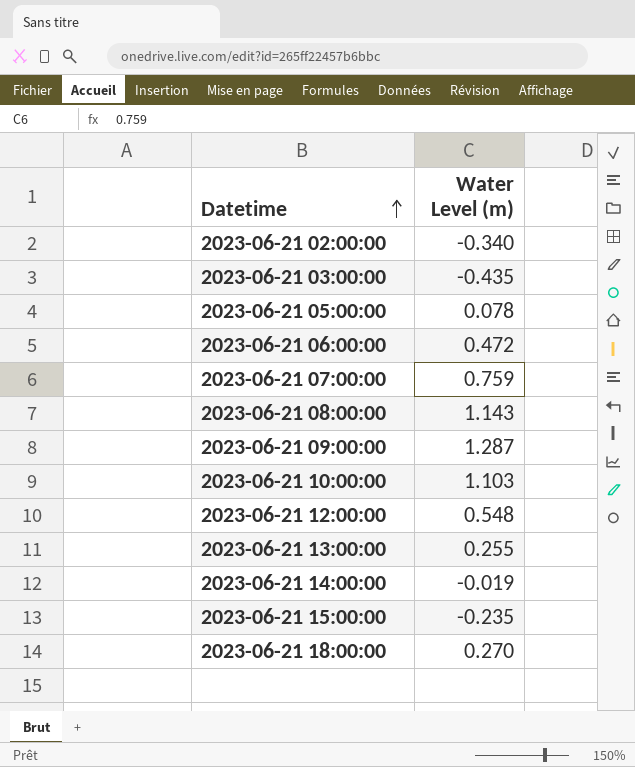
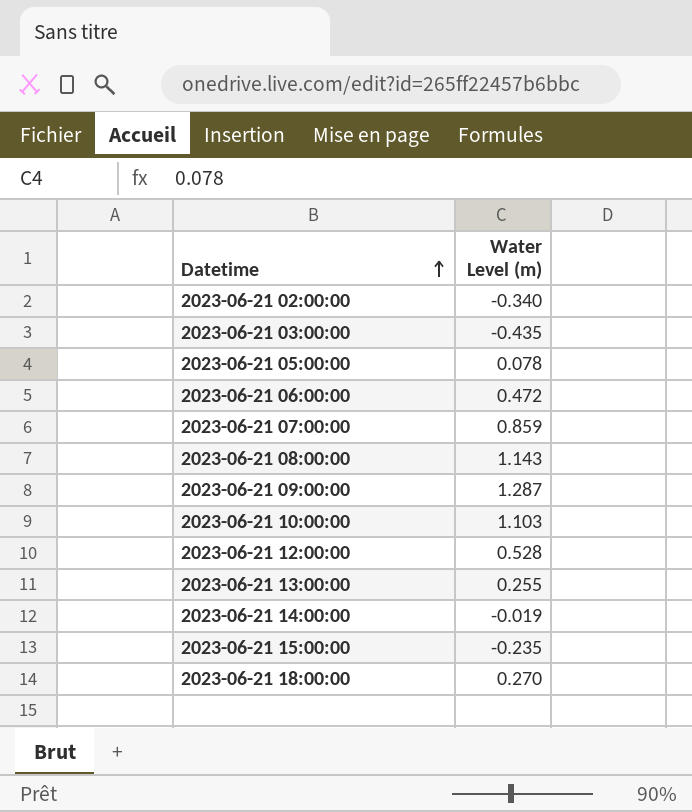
2023-06-21 07:00:00 | Water Level (m): 0.759 -> 0.859
2023-06-21 12:00:00 | Water Level (m): 0.548 -> 0.528

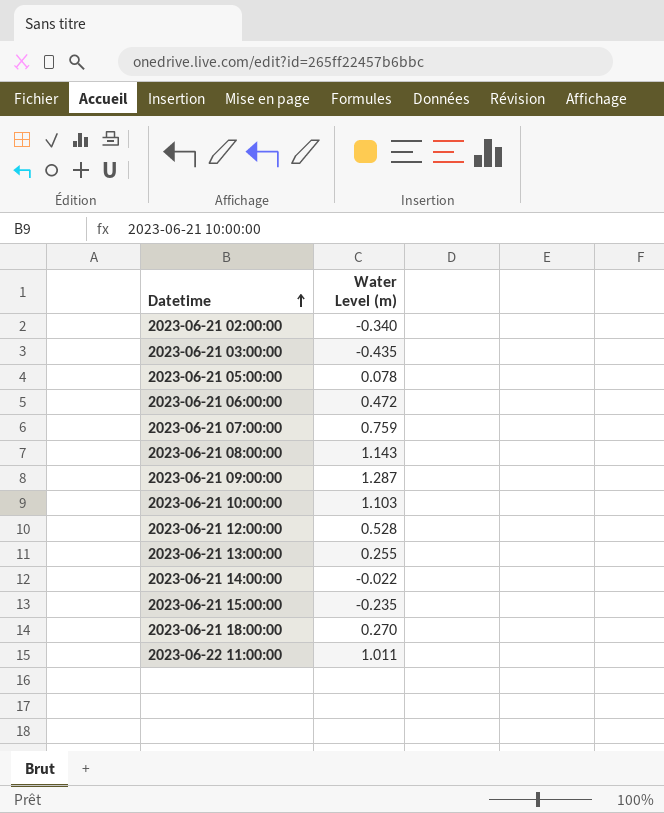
2023-06-21 07:00:00 | Water Level (m): 0.859 -> 0.759
2023-06-21 14:00:00 | Water Level (m): -0.019 -> -0.022
row 2023-06-22 11:00:00: none -> 1.011

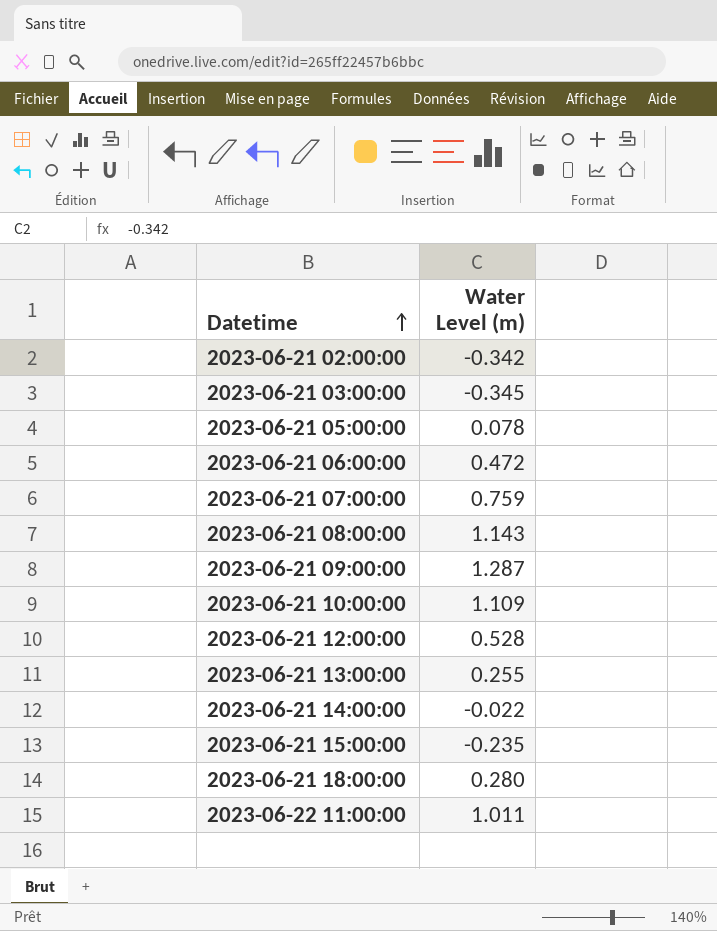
2023-06-21 02:00:00 | Water Level (m): -0.340 -> -0.342
2023-06-21 03:00:00 | Water Level (m): -0.435 -> -0.345
2023-06-21 10:00:00 | Water Level (m): 1.103 -> 1.109
2023-06-21 18:00:00 | Water Level (m): 0.270 -> 0.280

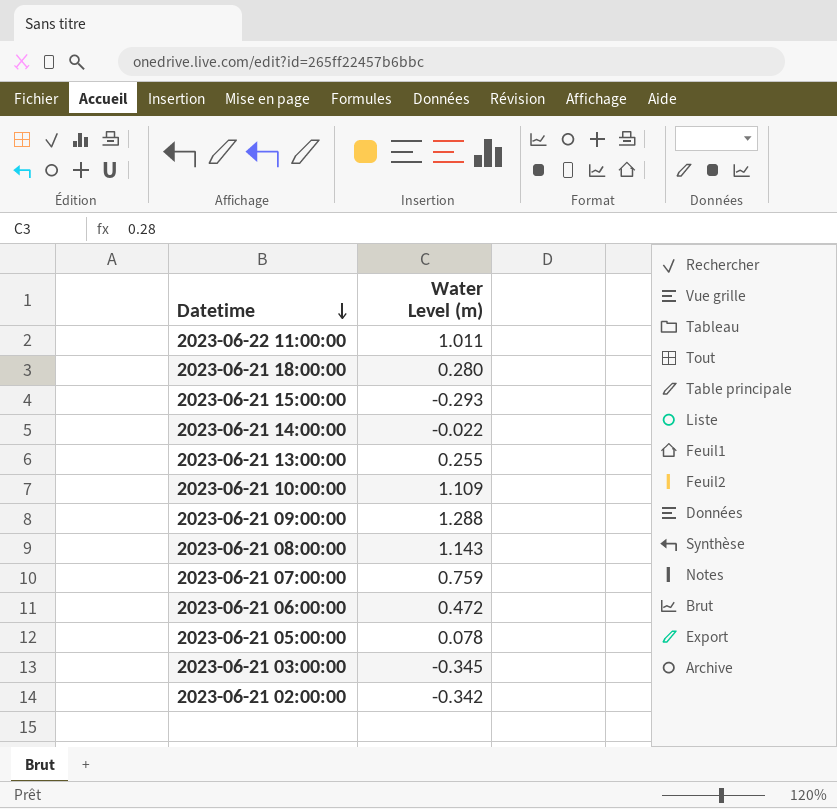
row order: Datetime ascending -> Datetime descending
row 2023-06-21 12:00:00: 0.528 -> none
2023-06-21 15:00:00 | Water Level (m): -0.235 -> -0.293
2023-06-21 09:00:00 | Water Level (m): 1.287 -> 1.288

